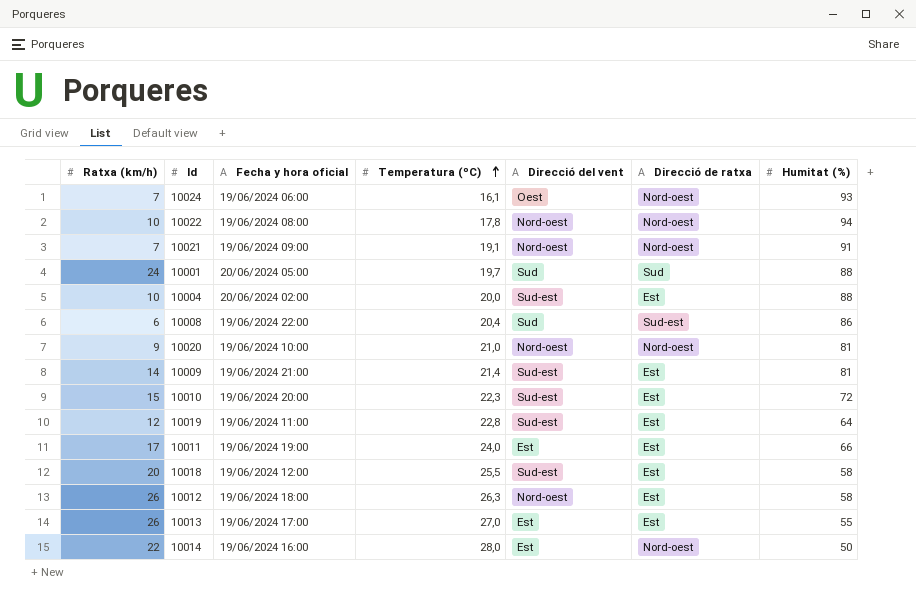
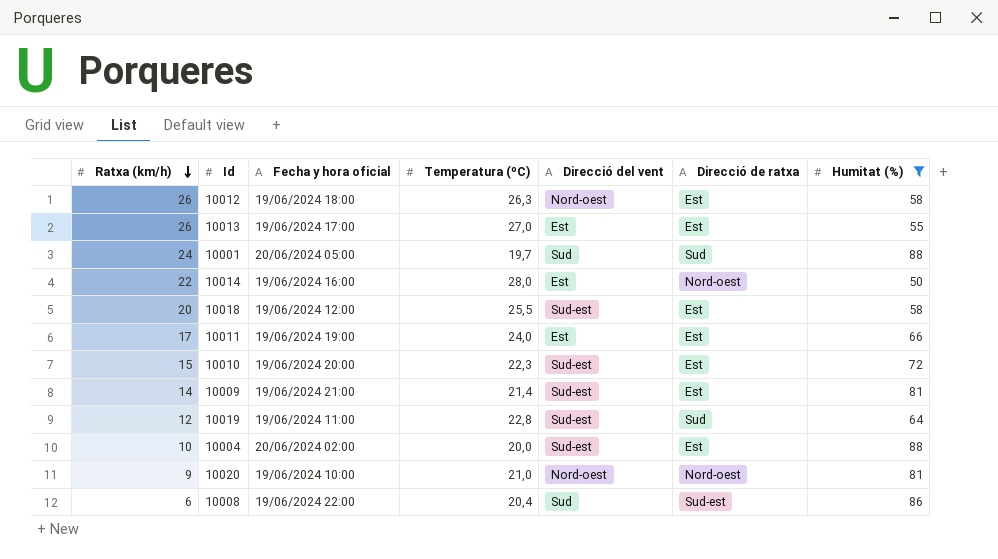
filter: none -> Humitat (%) <= 88
row order: Temperatura (ºC) ascending -> Ratxa (km/h) descending
10019 | Direcció de ratxa: Est -> Sud

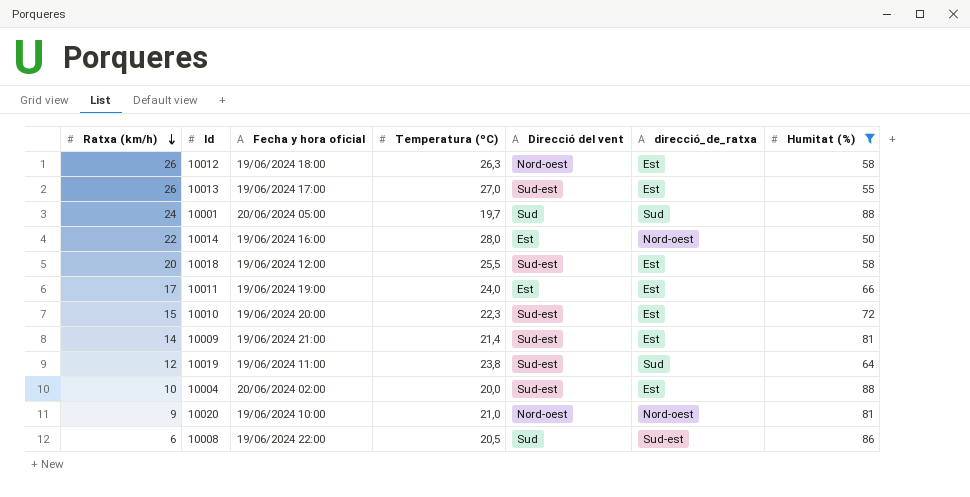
column name: Direcció de ratxa -> direcció_de_ratxa
10013 | Direcció del vent: Est -> Sud-est
10019 | Temperatura (ºC): 22,8 -> 23,8
10008 | Temperatura (ºC): 20,4 -> 20,5

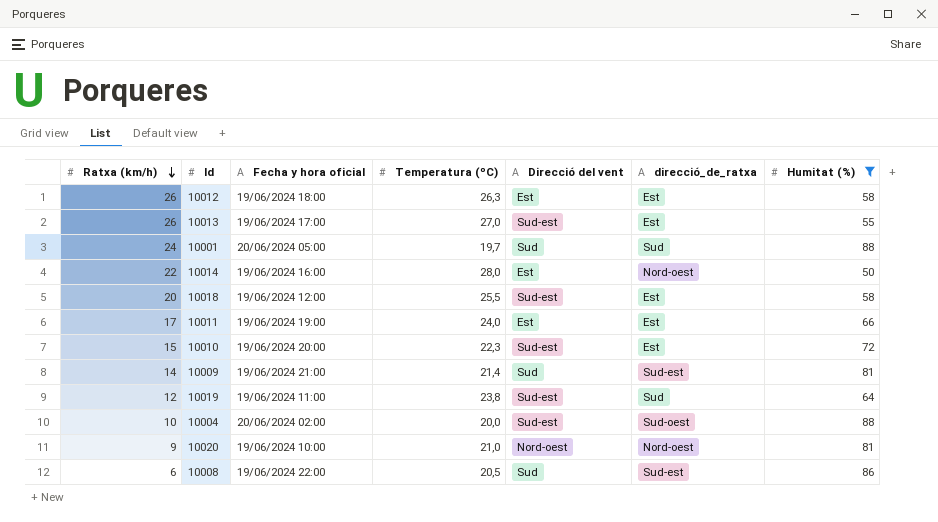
10012 | Direcció del vent: Nord-oest -> Est
10009 | Direcció del vent: Sud-est -> Sud
10009 | direcció_de_ratxa: Est -> Sud-est
10004 | direcció_de_ratxa: Est -> Sud-oest

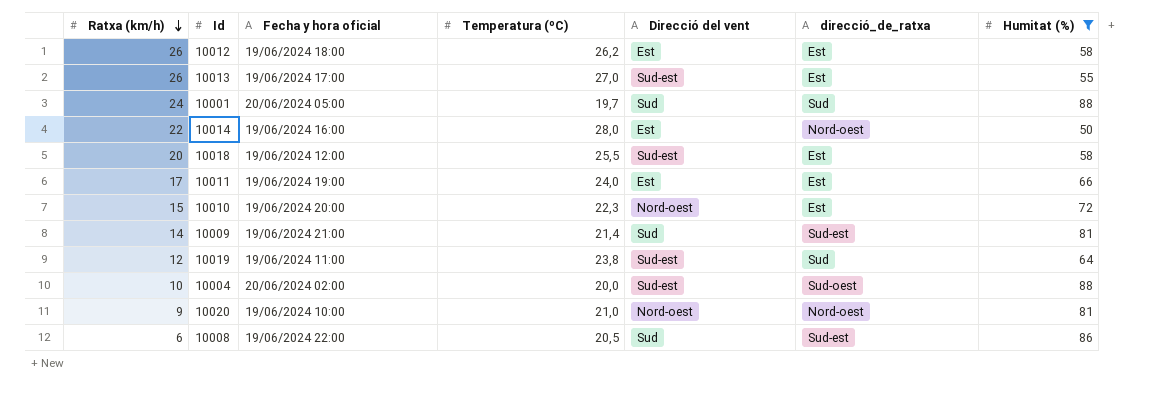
10012 | Temperatura (ºC): 26,3 -> 26,2
10010 | Direcció del vent: Sud-est -> Nord-oest

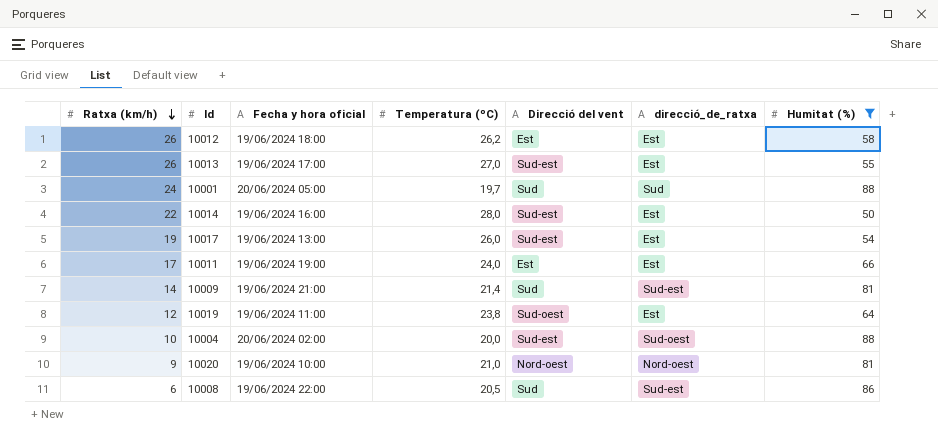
row 10018: 20 | 19/06/2024 12:00 | 25,5 | Sud-est | Est | 58 -> none
row 10010: 15 | 19/06/2024 20:00 | 22,3 | Nord-oest | Est | 72 -> none
10014 | Direcció del vent: Est -> Sud-est
10014 | direcció_de_ratxa: Nord-oest -> Est
row 10017: none -> 19 | 19/06/2024 13:00 | 26,0 | Sud-est | Est | 54
10019 | Direcció del vent: Sud-est -> Sud-oest
10019 | direcció_de_ratxa: Sud -> Est

